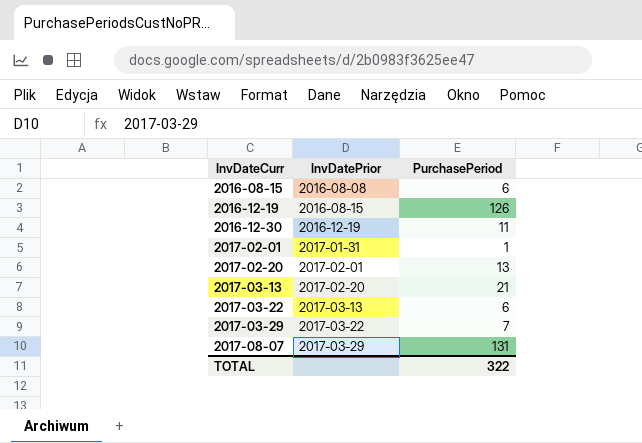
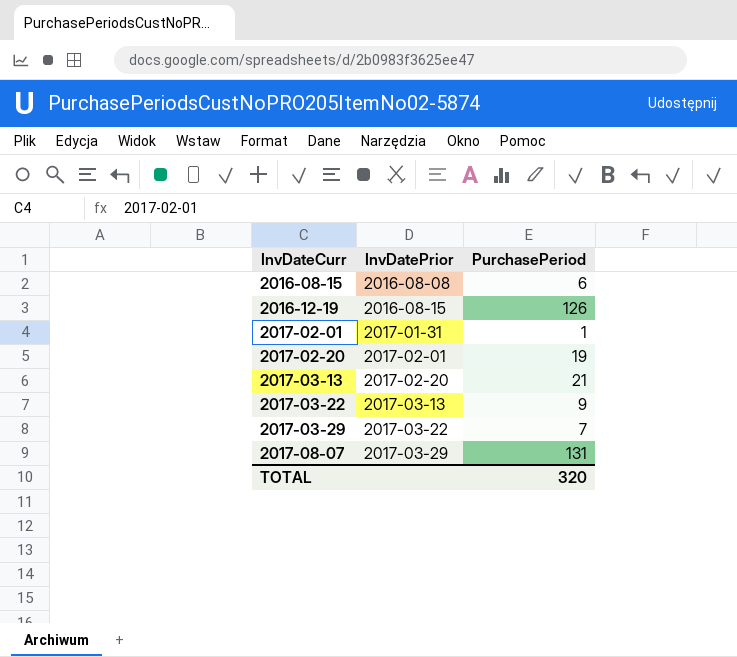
row 2016-12-30: 2016-12-19 | 11 -> none
2017-02-20 | PurchasePeriod: 13 -> 19
2017-03-22 | PurchasePeriod: 6 -> 9
TOTAL | PurchasePeriod: 322 -> 320

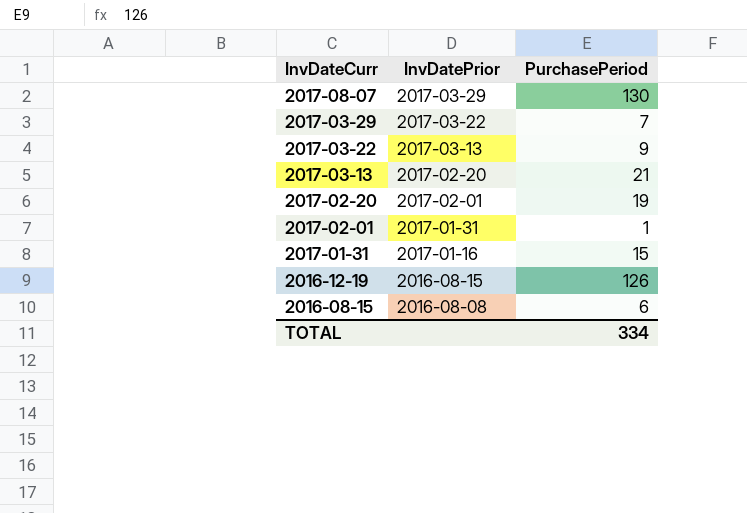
row order: InvDateCurr ascending -> InvDateCurr descending
2017-08-07 | PurchasePeriod: 131 -> 130
row 2017-01-31: none -> 2017-01-16 | 15
TOTAL | PurchasePeriod: 320 -> 334

